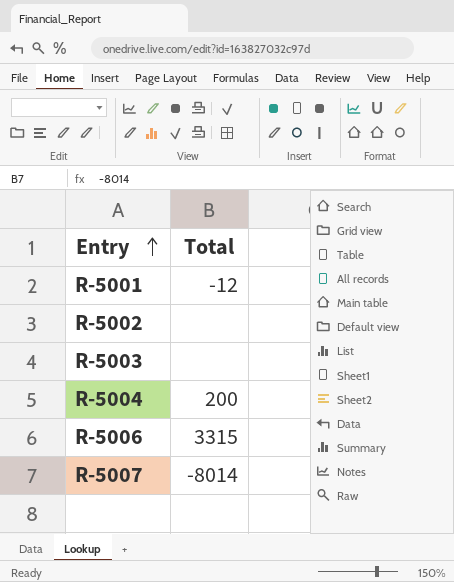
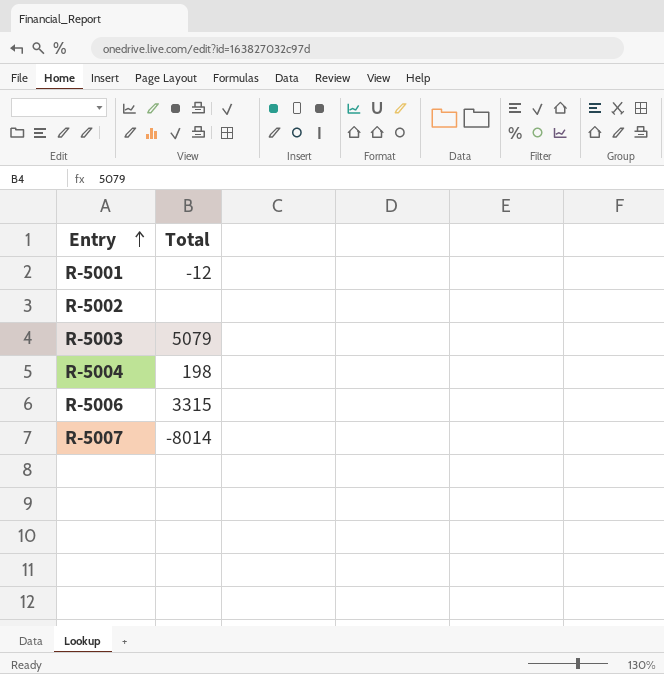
R-5003 | Total: none -> 5079
R-5004 | Total: 200 -> 198

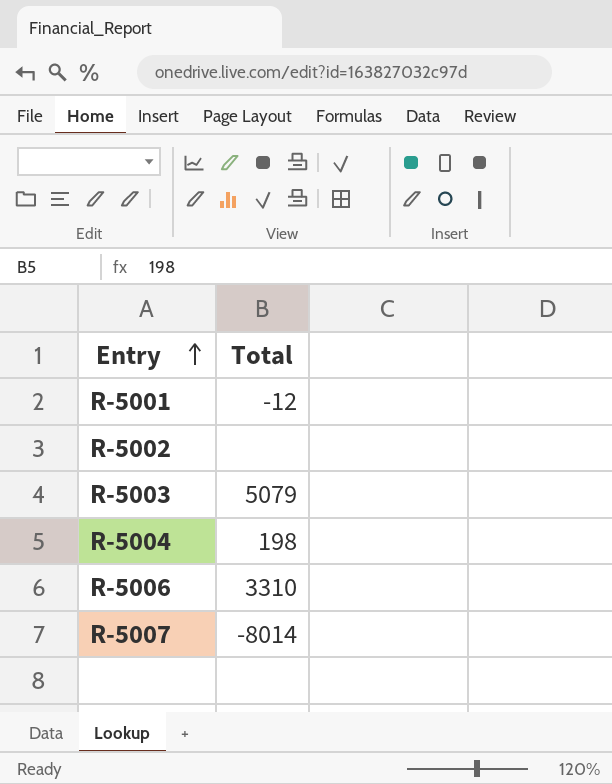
R-5006 | Total: 3315 -> 3310

